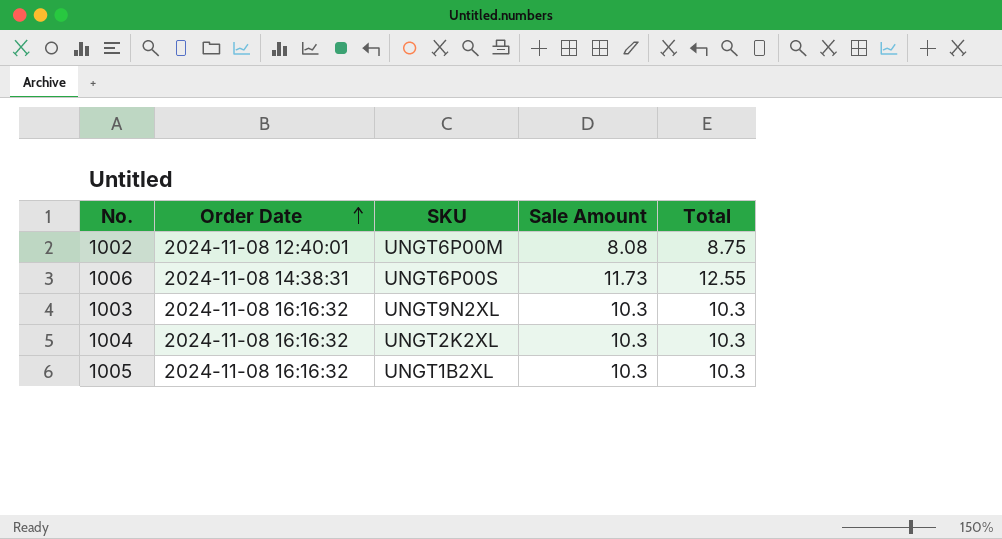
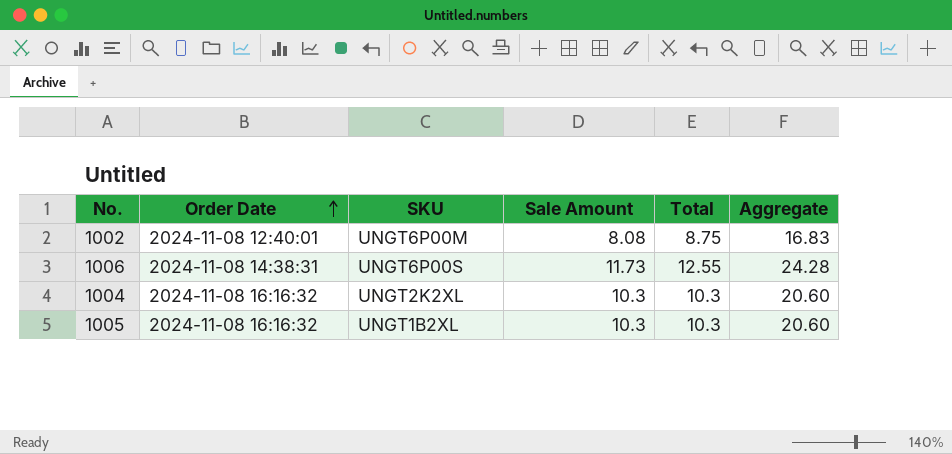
column Aggregate | formula: none -> [Sale Amount] + [Total]
row 1003: 2024-11-08 16:16:32 | UNGT9N2XL | 10.3 | 10.3 -> none

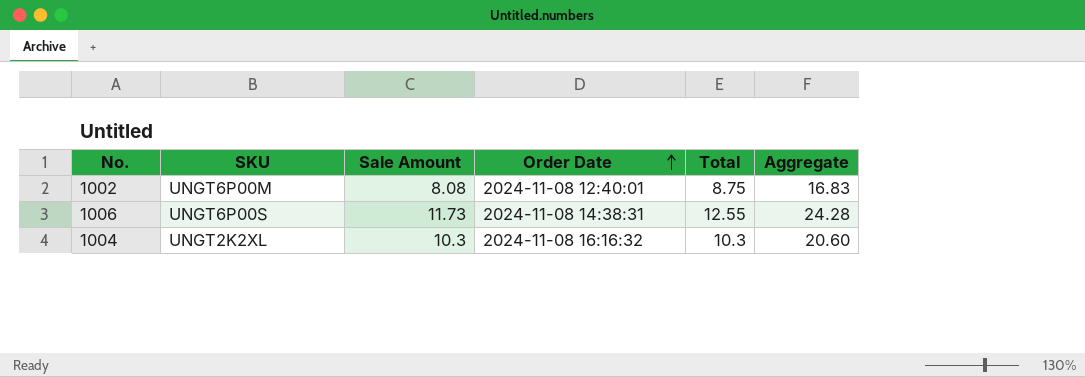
column Order Date | position: 2 -> 4
row 1005: 2024-11-08 16:16:32 | UNGT1B2XL | 10.3 | 10.3 | 20.60 -> none

